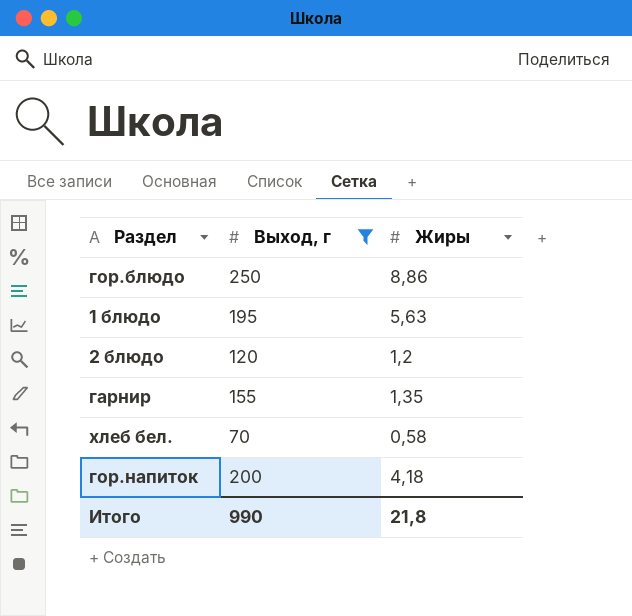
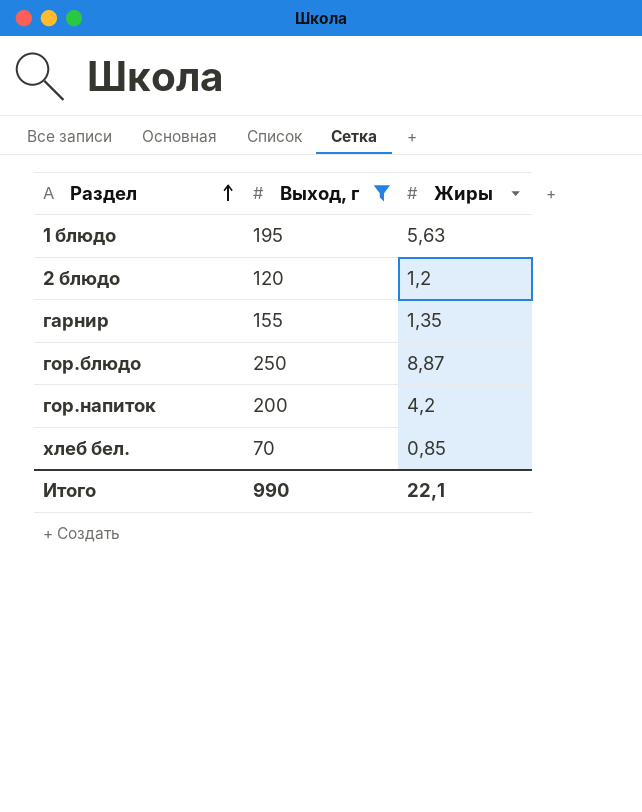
row order: none -> Раздел ascending
гор.блюдо | Жиры: 8,86 -> 8,87
гор.напиток | Жиры: 4,18 -> 4,2
хлеб бел. | Жиры: 0,58 -> 0,85
Итого | Жиры: 21,8 -> 22,1

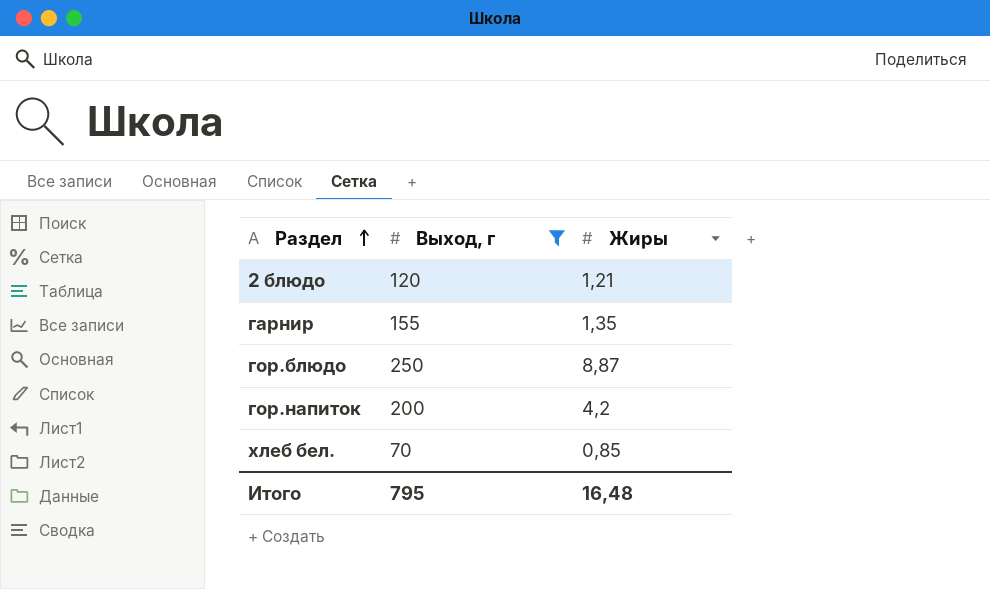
row 1 блюдо: 195 | 5,63 -> none
2 блюдо | Жиры: 1,2 -> 1,21
Итого | Выход, г: 990 -> 795
Итого | Жиры: 22,1 -> 16,48

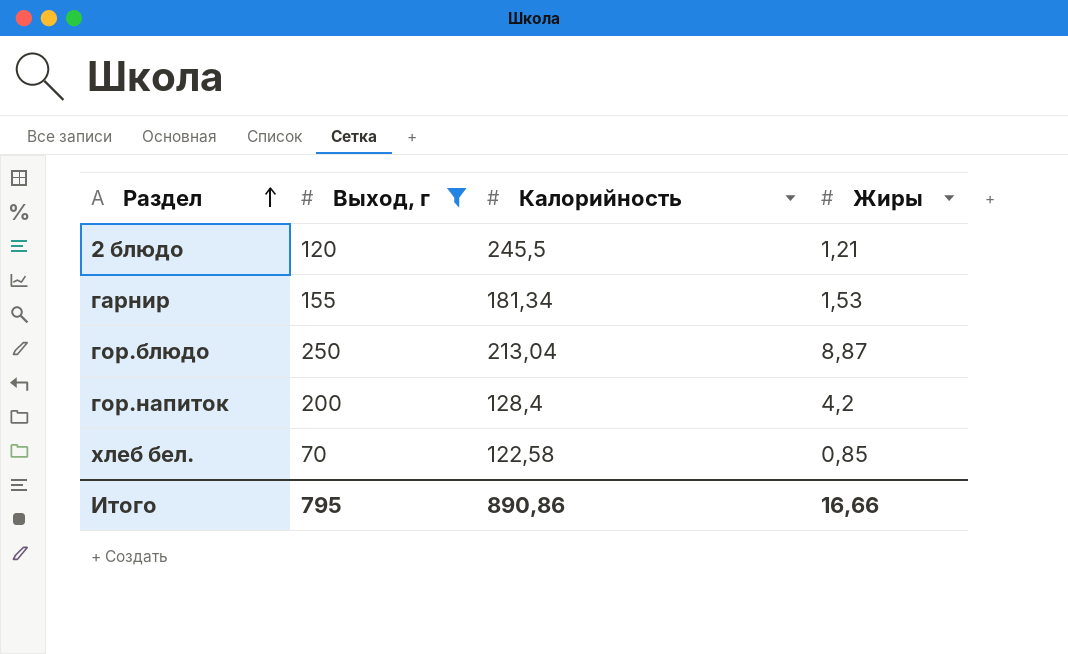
column Калорийность | position: none -> 3
гарнир | Жиры: 1,35 -> 1,53
Итого | Жиры: 16,48 -> 16,66

